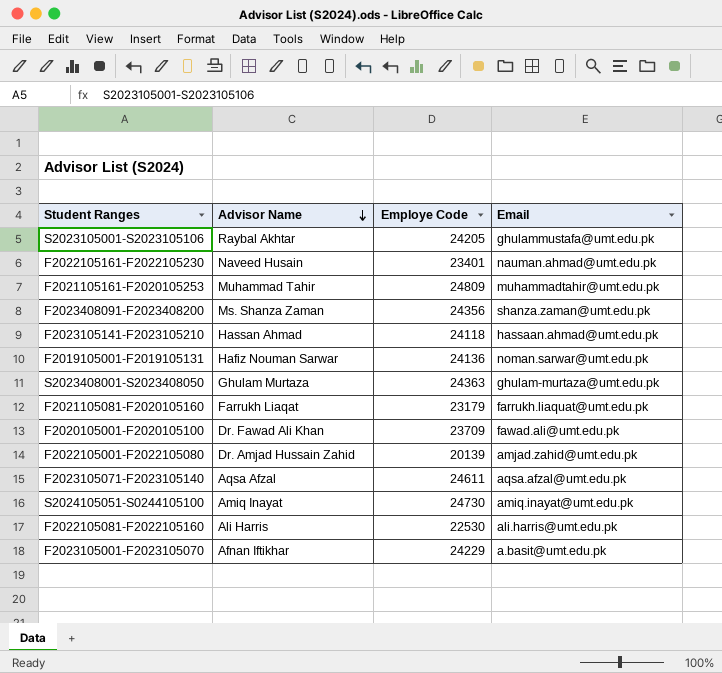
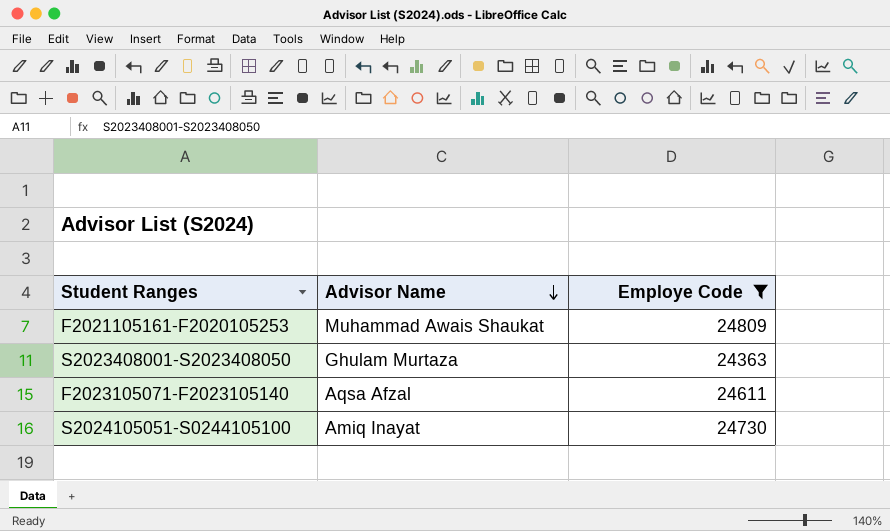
filter: none -> Employe Code >= 24363
column Email | position: 4 -> none
F2021105161-F2020105253 | Advisor Name: Muhammad Tahir -> Muhammad Awais Shaukat

